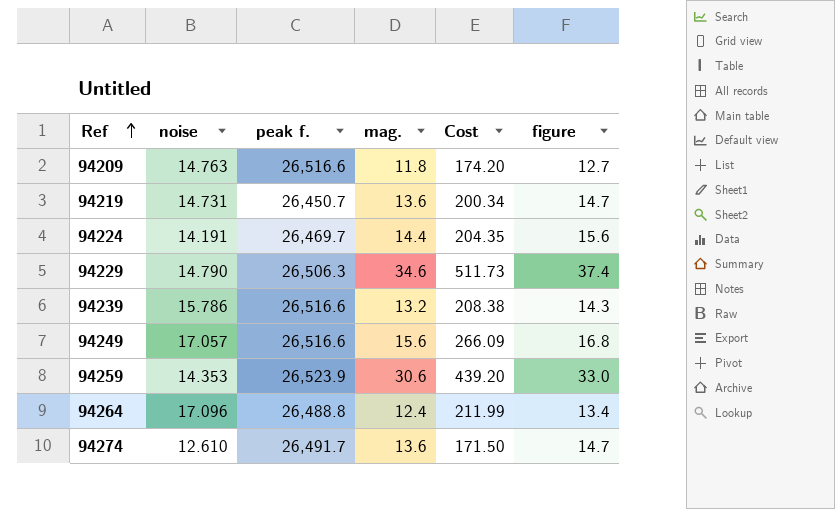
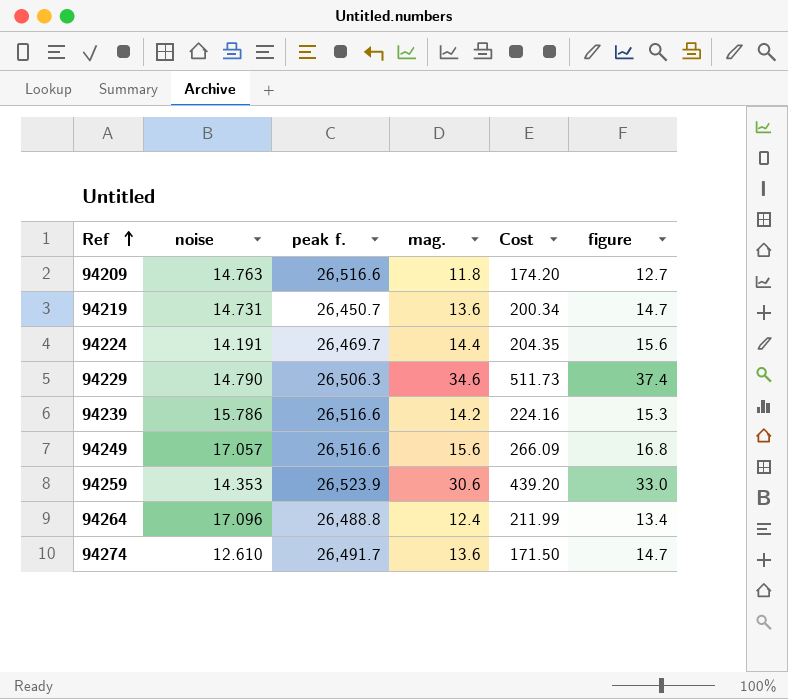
94239 | mag.: 13.2 -> 14.2
94239 | Cost: 208.38 -> 224.16
94239 | figure: 14.3 -> 15.3

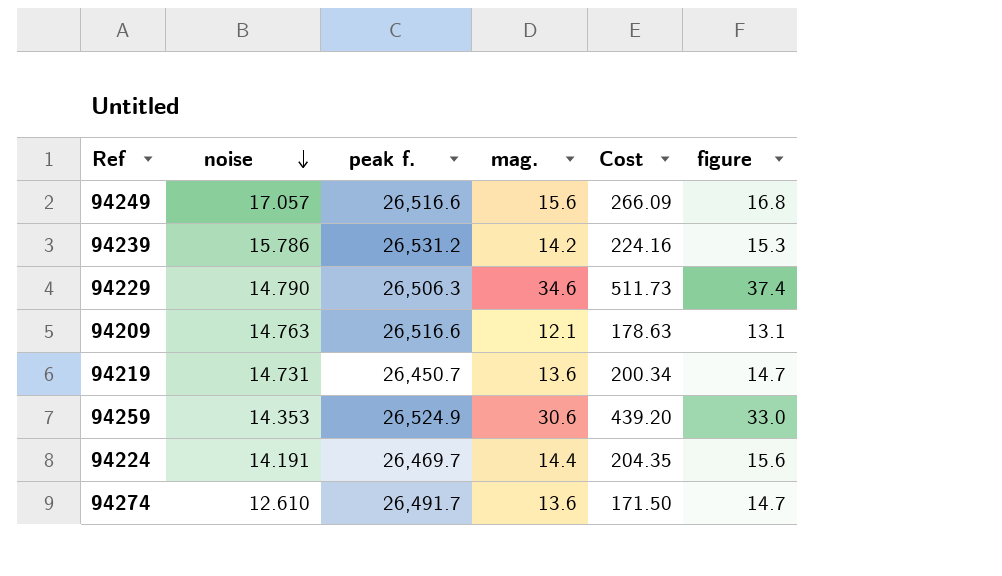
row order: Ref ascending -> noise descending
row 94264: 17.096 | 26,488.8 | 12.4 | 211.99 | 13.4 -> none
94239 | peak f.: 26,516.6 -> 26,531.2
94209 | mag.: 11.8 -> 12.1
94209 | Cost: 174.20 -> 178.63
94209 | figure: 12.7 -> 13.1
94259 | peak f.: 26,523.9 -> 26,524.9

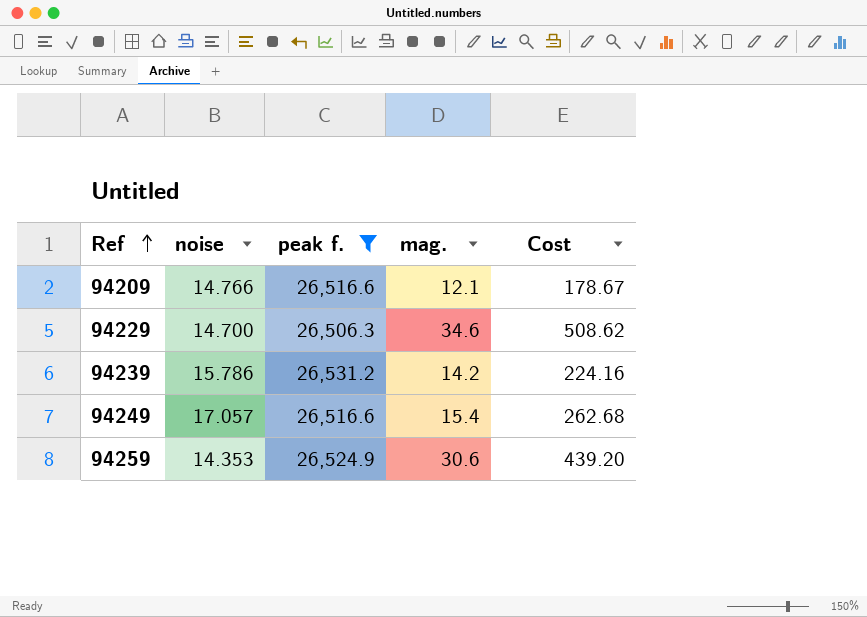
filter: none -> peak f. >= 26,506.3
row order: noise descending -> Ref ascending
column figure | formula: [mag.] * 1.08 -> none
94209 | noise: 14.763 -> 14.766
94209 | Cost: 178.63 -> 178.67
94229 | noise: 14.790 -> 14.700
94229 | Cost: 511.73 -> 508.62
94249 | mag.: 15.6 -> 15.4
94249 | Cost: 266.09 -> 262.68

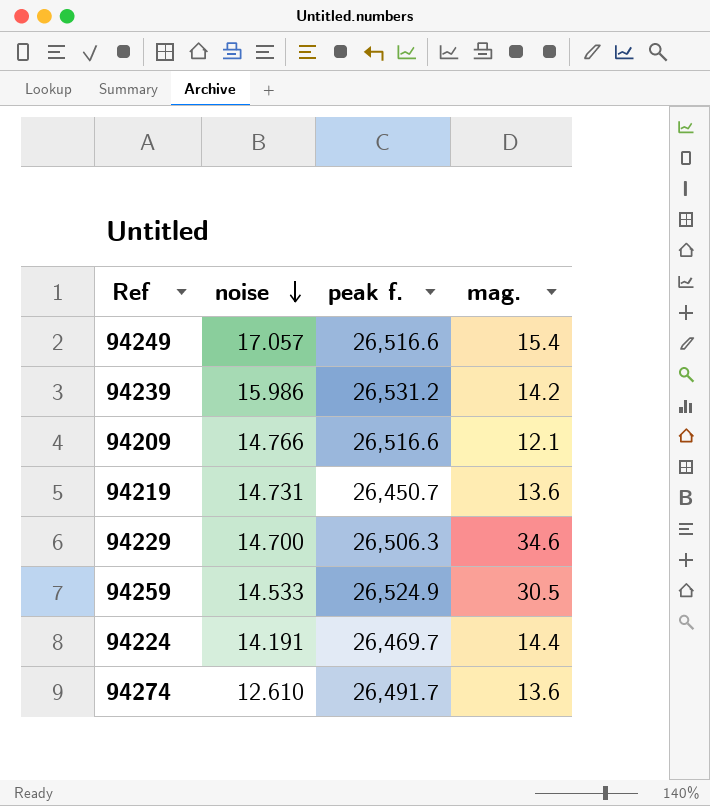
filter: peak f. >= 26,506.3 -> none
row order: Ref ascending -> noise descending
column Cost | formula: [noise] * [mag.] -> none
94239 | noise: 15.786 -> 15.986
94259 | noise: 14.353 -> 14.533
94259 | mag.: 30.6 -> 30.5

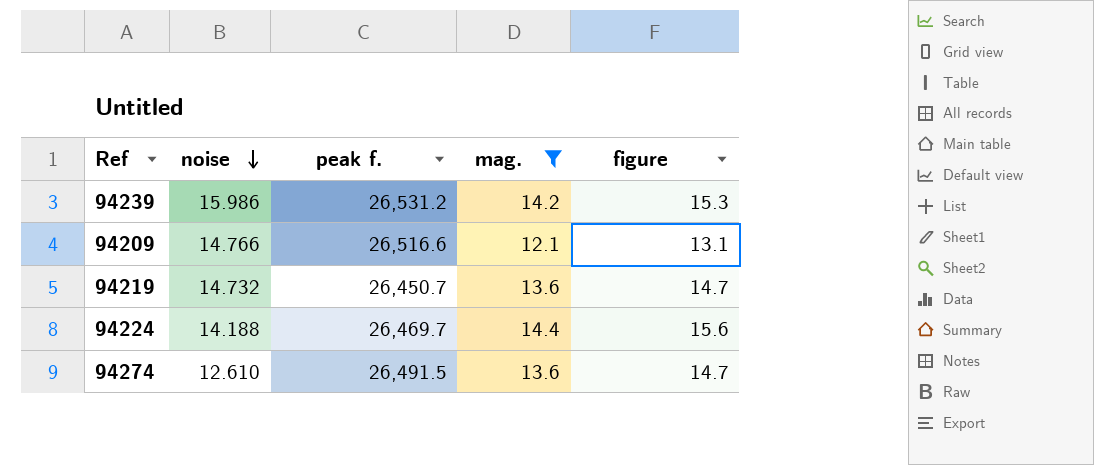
filter: none -> mag. <= 14.4
column figure | formula: none -> [mag.] * 1.08
94219 | noise: 14.731 -> 14.732
94224 | noise: 14.191 -> 14.188
94274 | peak f.: 26,491.7 -> 26,491.5

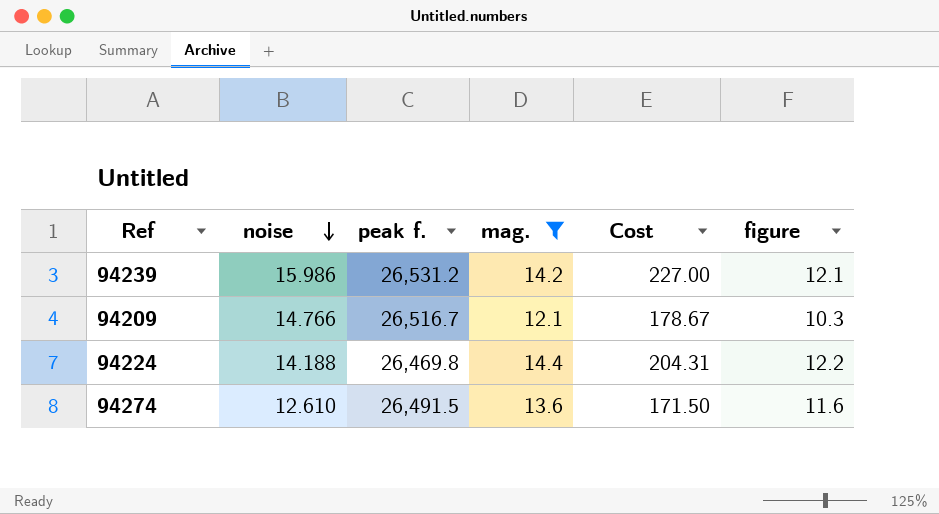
column Cost | formula: none -> [noise] * [mag.]
column figure | formula: [mag.] * 1.08 -> [mag.] * 0.85
row 94219: 14.732 | 26,450.7 | 13.6 | 14.7 -> none
94209 | peak f.: 26,516.6 -> 26,516.7
94224 | peak f.: 26,469.7 -> 26,469.8

